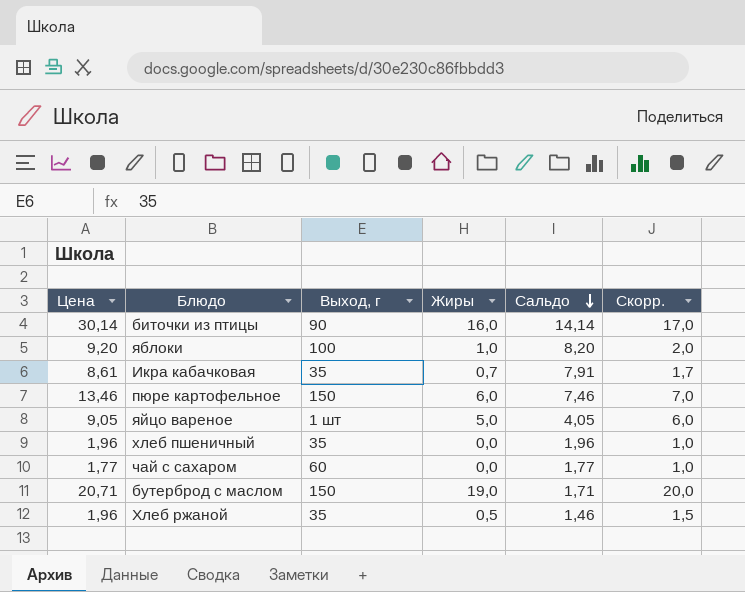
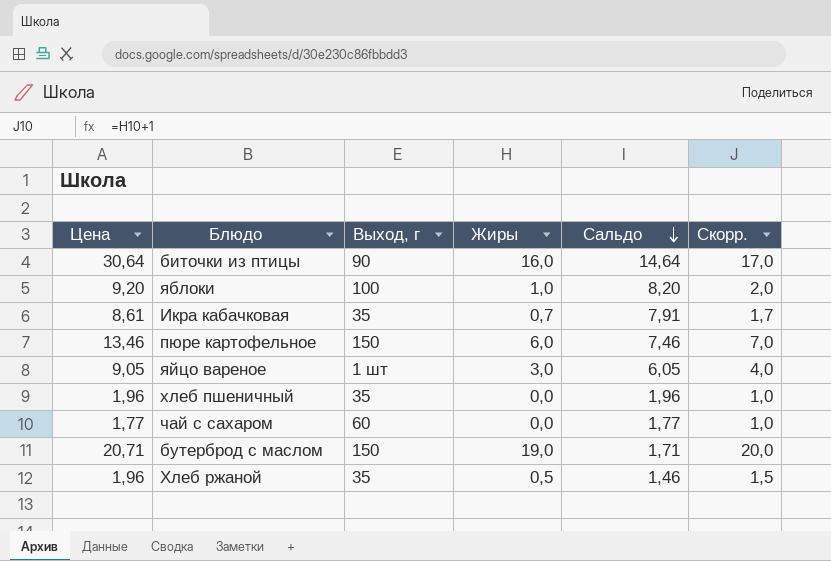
биточки из птицы | Цена: 30,14 -> 30,64
биточки из птицы | Сальдо: 14,14 -> 14,64
яйцо вареное | Жиры: 5,0 -> 3,0
яйцо вареное | Сальдо: 4,05 -> 6,05
яйцо вареное | Скорр.: 6,0 -> 4,0

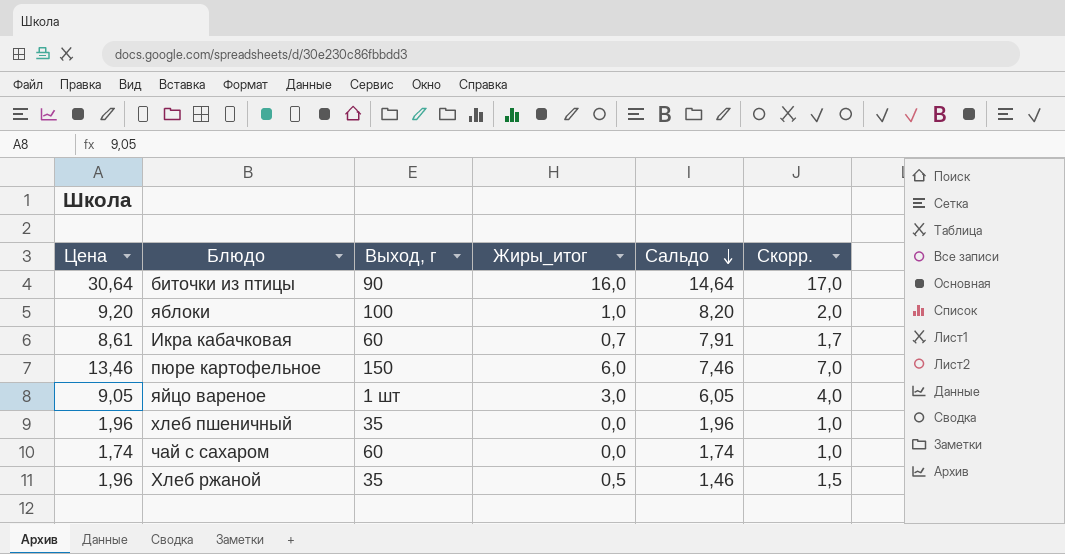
column name: Жиры -> Жиры_итог
row бутерброд с маслом: 20,71 | 150 | 19,0 | 1,71 | 20,0 -> none
Икра кабачковая | Выход, г: 35 -> 60
чай с сахаром | Цена: 1,77 -> 1,74
чай с сахаром | Сальдо: 1,77 -> 1,74

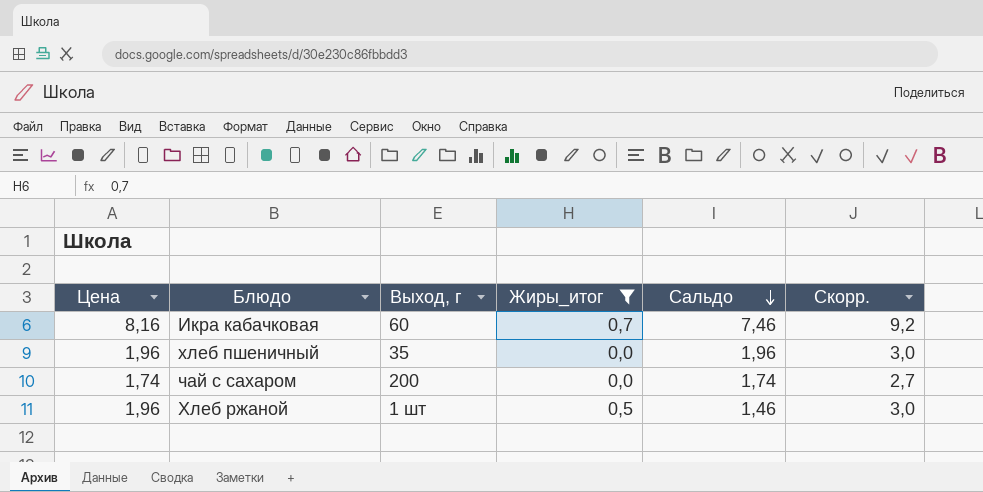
filter: none -> Жиры_итог <= 0,7
column Скорр. | formula: [Жиры_итог] + 1 -> [Цена] + 1
Икра кабачковая | Цена: 8,61 -> 8,16
Икра кабачковая | Сальдо: 7,91 -> 7,46
чай с сахаром | Выход, г: 60 -> 200
Хлеб ржаной | Выход, г: 35 -> 1 шт

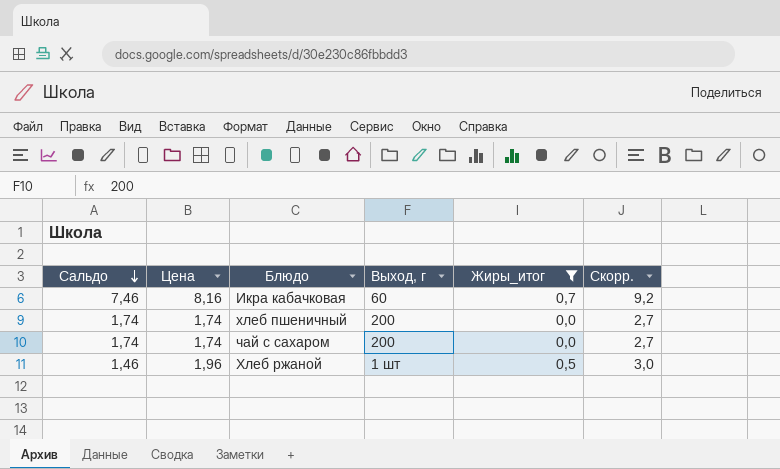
column Сальдо | position: 5 -> 1
хлеб пшеничный | Сальдо: 1,96 -> 1,74
хлеб пшеничный | Цена: 1,96 -> 1,74
хлеб пшеничный | Выход, г: 35 -> 200
хлеб пшеничный | Скорр.: 3,0 -> 2,7

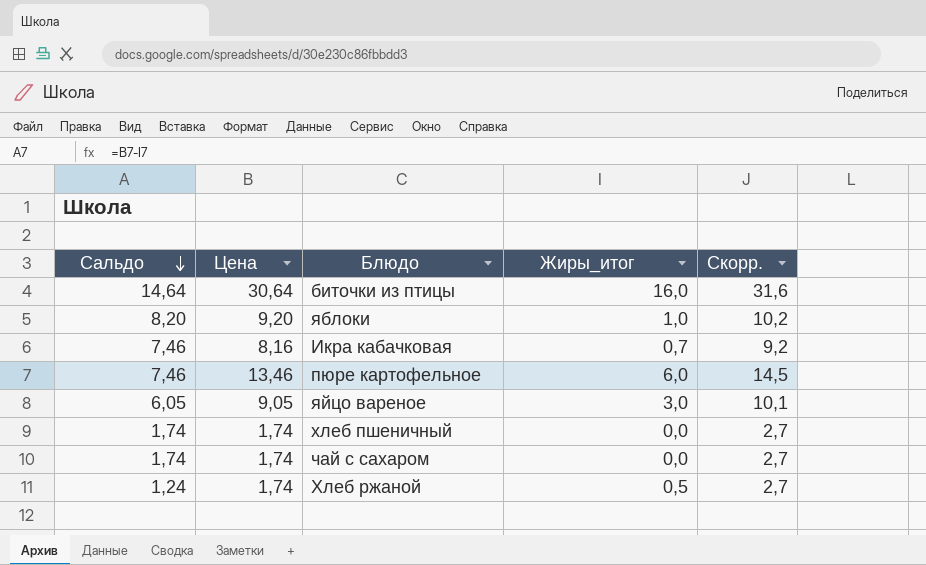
filter: Жиры_итог <= 0,7 -> none
column Выход, г | position: 4 -> none
Хлеб ржаной | Сальдо: 1,46 -> 1,24
Хлеб ржаной | Цена: 1,96 -> 1,74
Хлеб ржаной | Скорр.: 3,0 -> 2,7

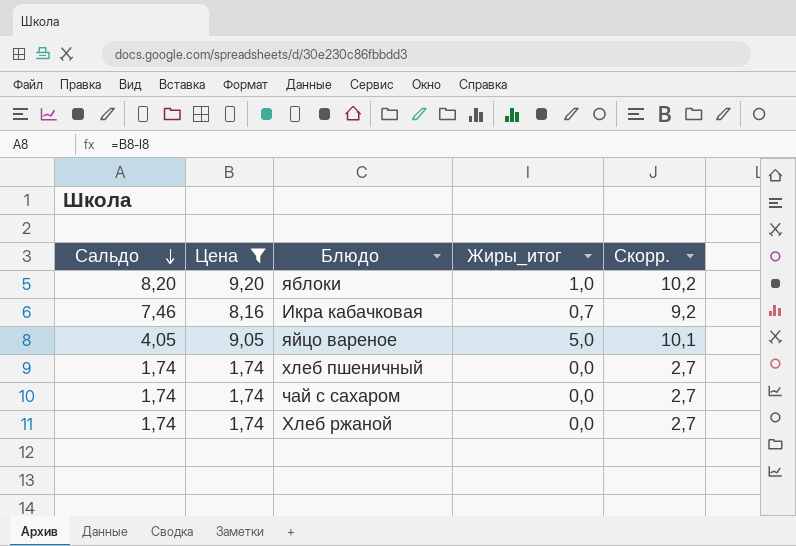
filter: none -> Цена <= 9,20
яйцо вареное | Сальдо: 6,05 -> 4,05
яйцо вареное | Жиры_итог: 3,0 -> 5,0
Хлеб ржаной | Сальдо: 1,24 -> 1,74
Хлеб ржаной | Жиры_итог: 0,5 -> 0,0

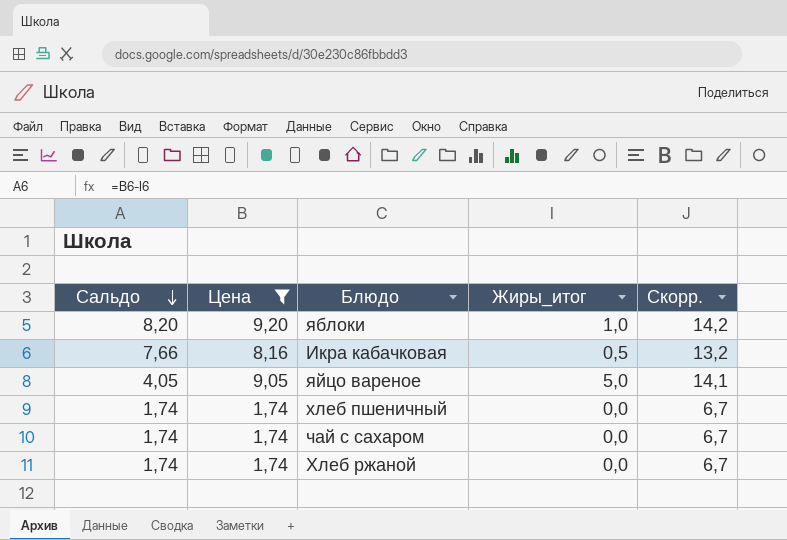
column Скорр. | formula: [Цена] + 1 -> [Цена] + 5
Икра кабачковая | Сальдо: 7,46 -> 7,66
Икра кабачковая | Жиры_итог: 0,7 -> 0,5

